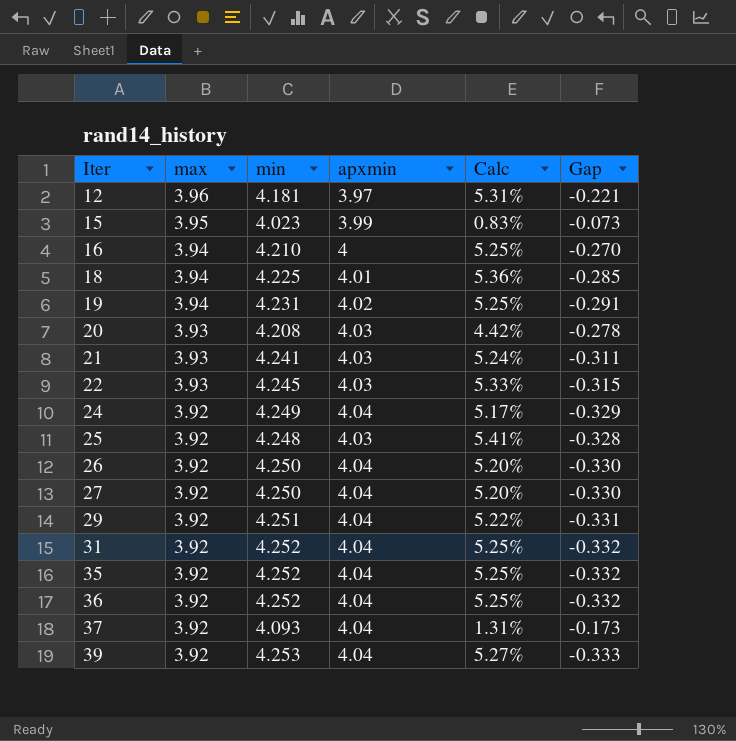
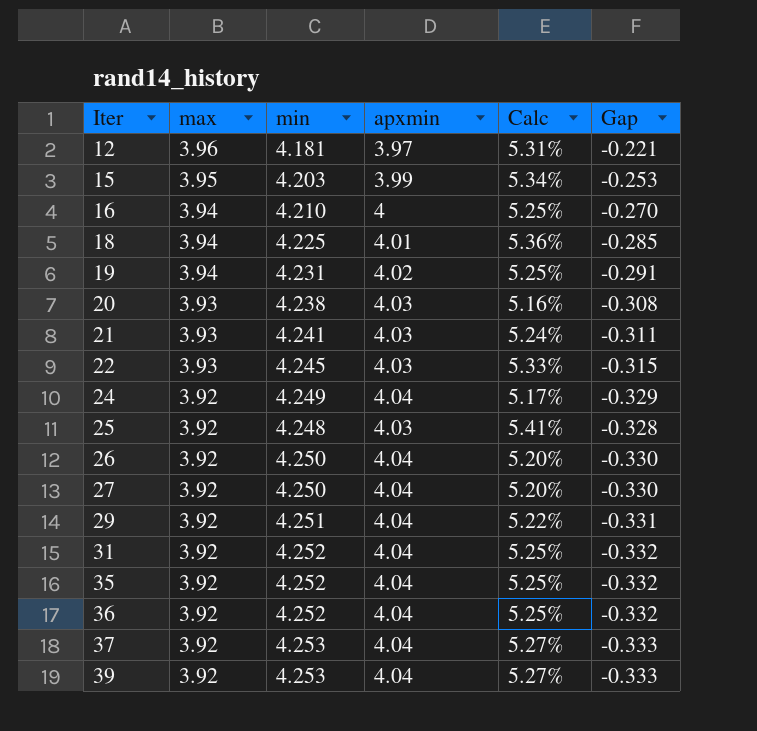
15 | min: 4.023 -> 4.203
15 | Calc: 0.83% -> 5.34%
15 | Gap: -0.073 -> -0.253
20 | min: 4.208 -> 4.238
20 | Calc: 4.42% -> 5.16%
20 | Gap: -0.278 -> -0.308
37 | min: 4.093 -> 4.253
37 | Calc: 1.31% -> 5.27%
37 | Gap: -0.173 -> -0.333

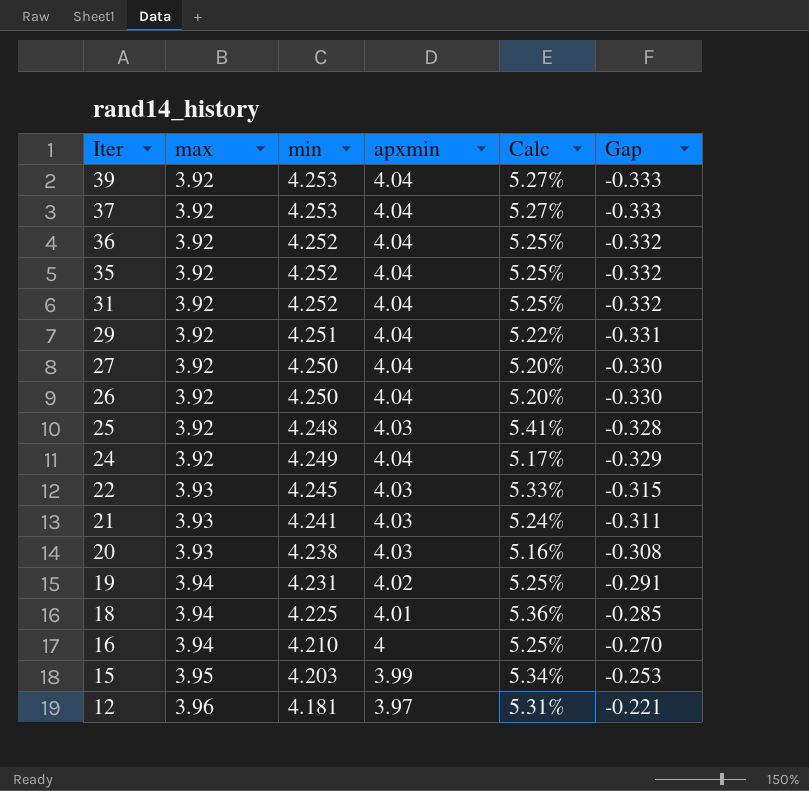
row order: Iter ascending -> Iter descending

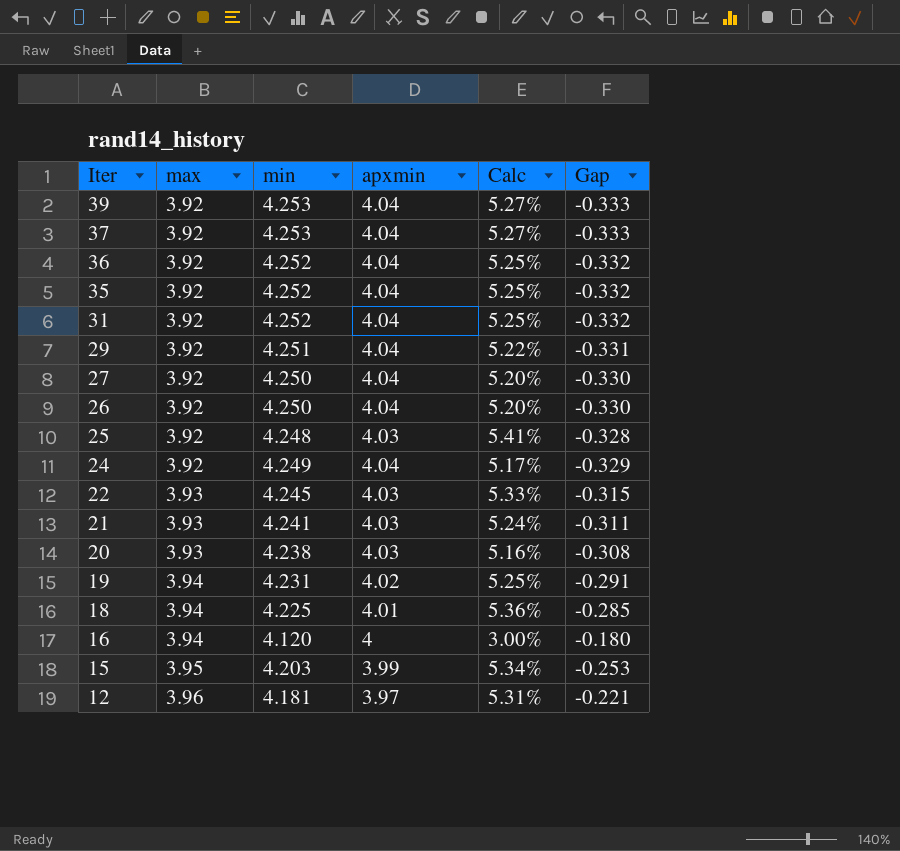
16 | min: 4.210 -> 4.120
16 | Calc: 5.25% -> 3.00%
16 | Gap: -0.270 -> -0.180

